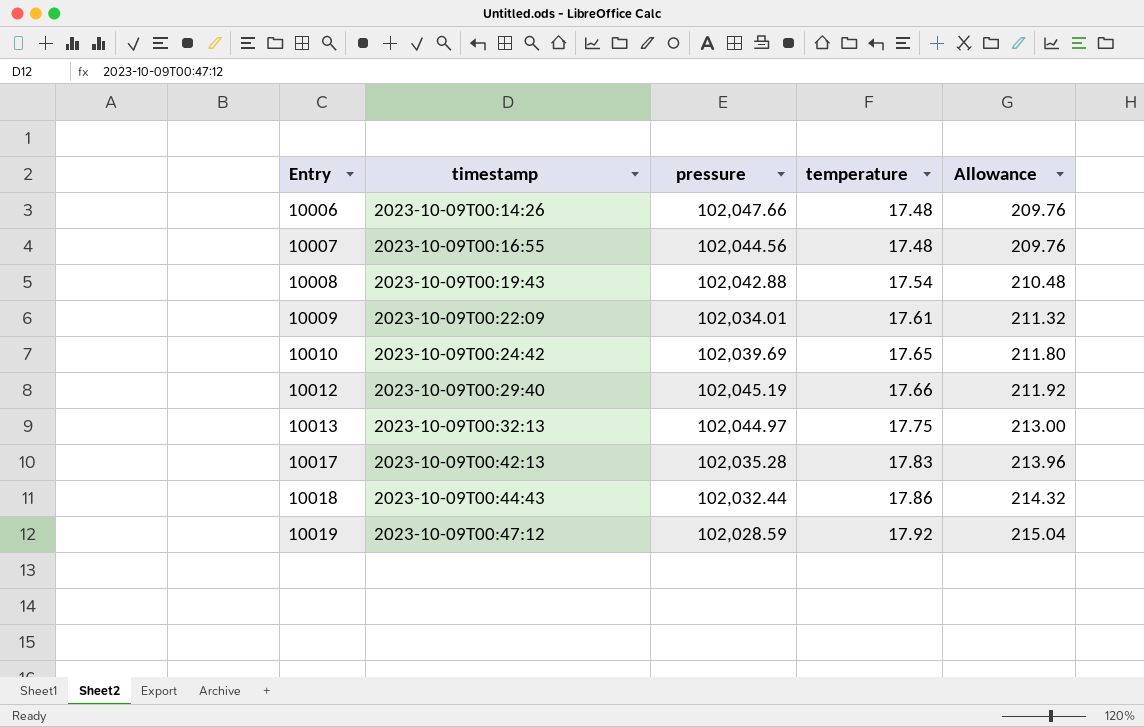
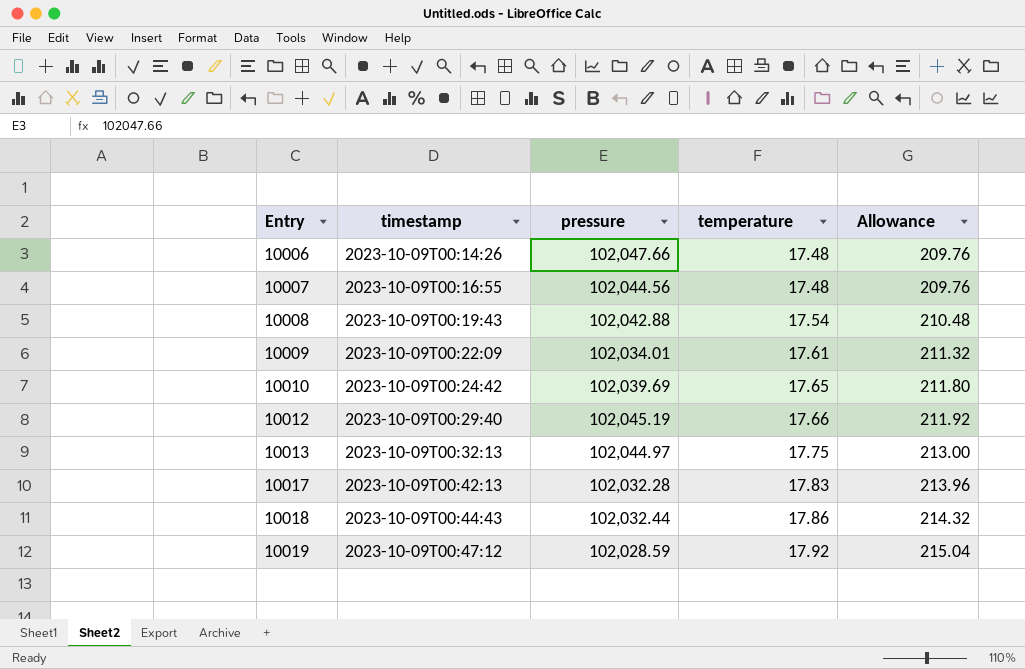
10017 | pressure: 102,035.28 -> 102,032.28

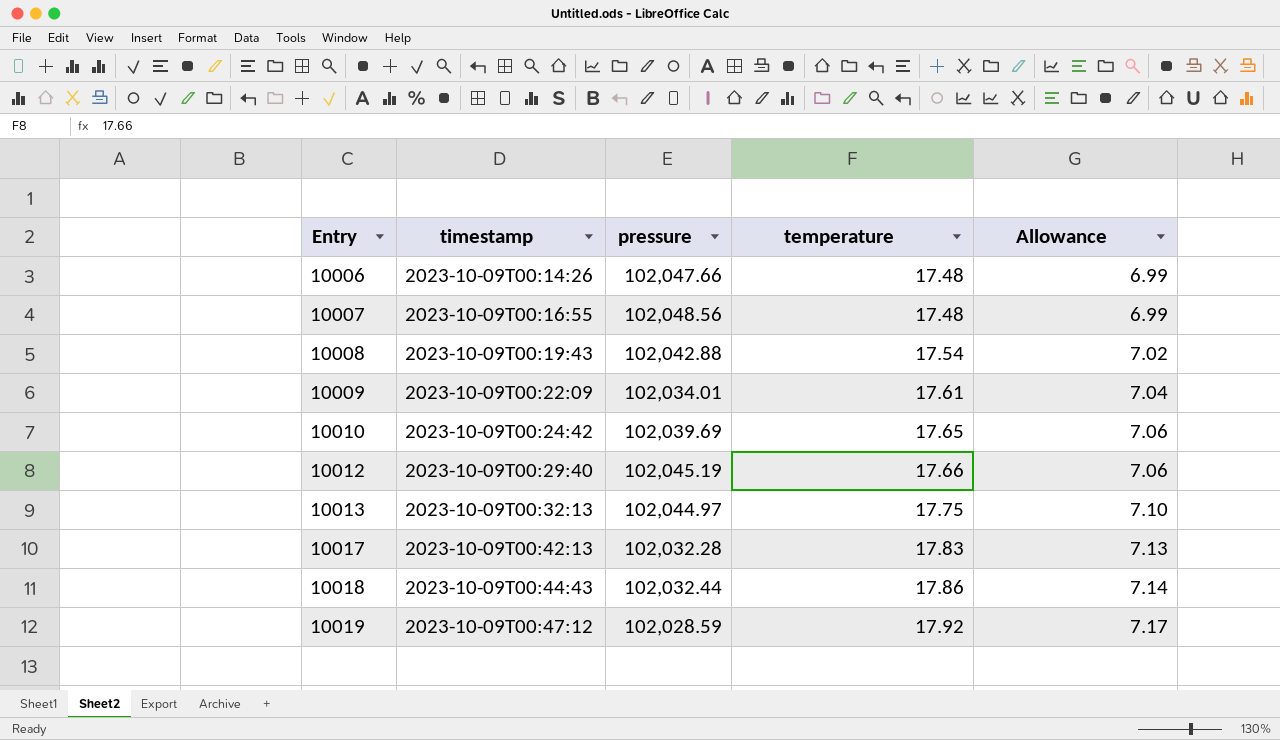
column Allowance | formula: [temperature] * 12 -> [temperature] * 0.4
10007 | pressure: 102,044.56 -> 102,048.56

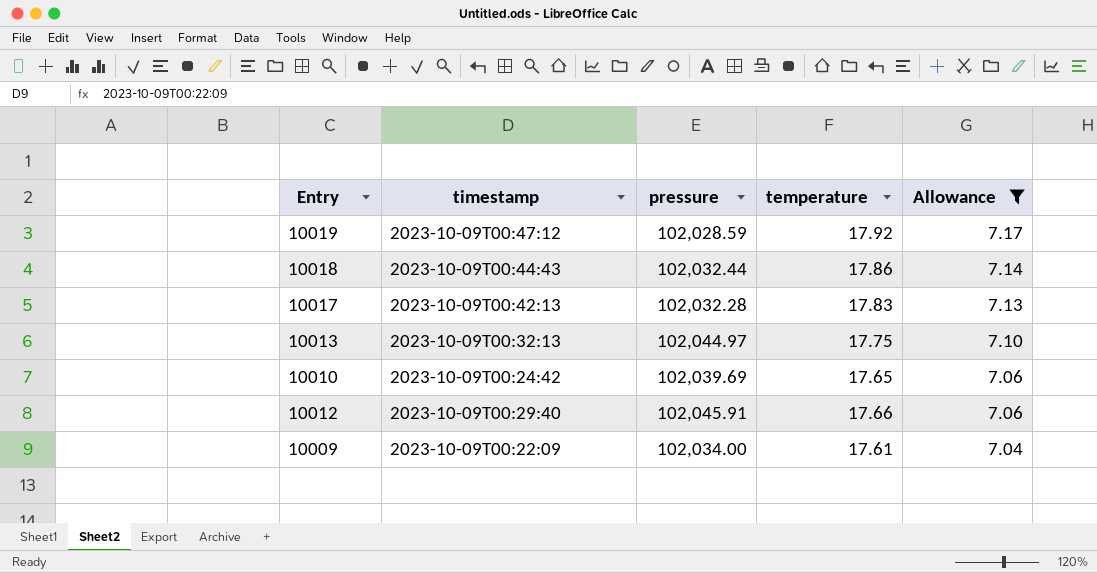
filter: none -> Allowance >= 7.04
row order: Entry ascending -> Allowance descending
10012 | pressure: 102,045.19 -> 102,045.91
10009 | pressure: 102,034.01 -> 102,034.00

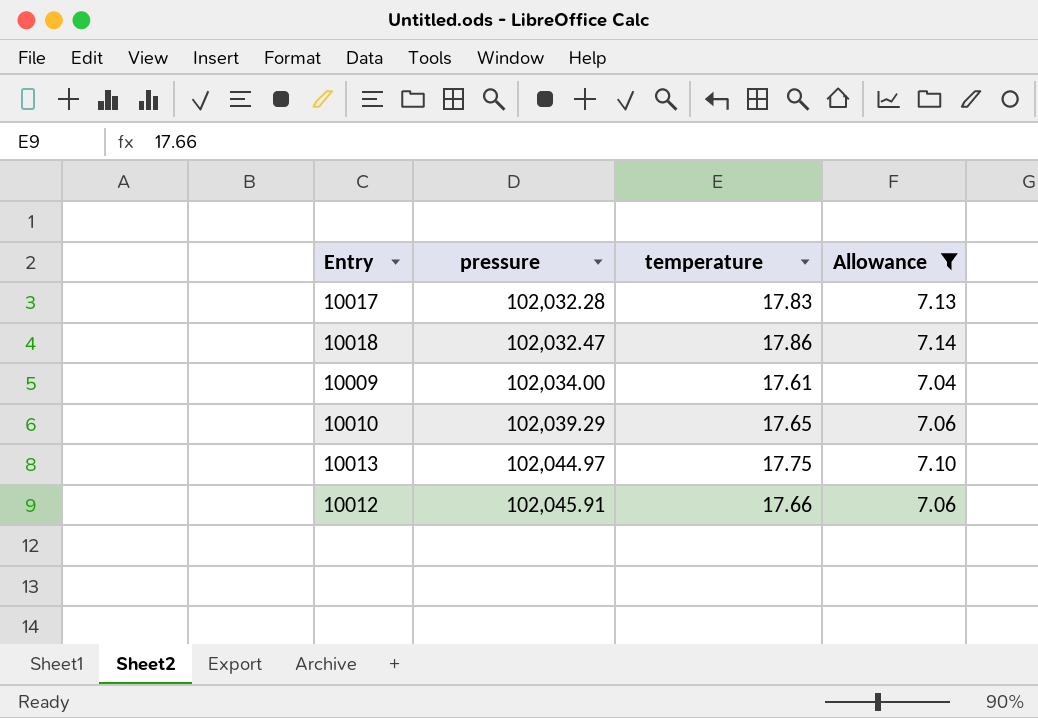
row order: Allowance descending -> pressure ascending
column timestamp | position: 2 -> none
row 10019: 2023-10-09T00:47:12 | 102,028.59 | 17.92 | 7.17 -> none
10018 | pressure: 102,032.44 -> 102,032.47
10010 | pressure: 102,039.69 -> 102,039.29

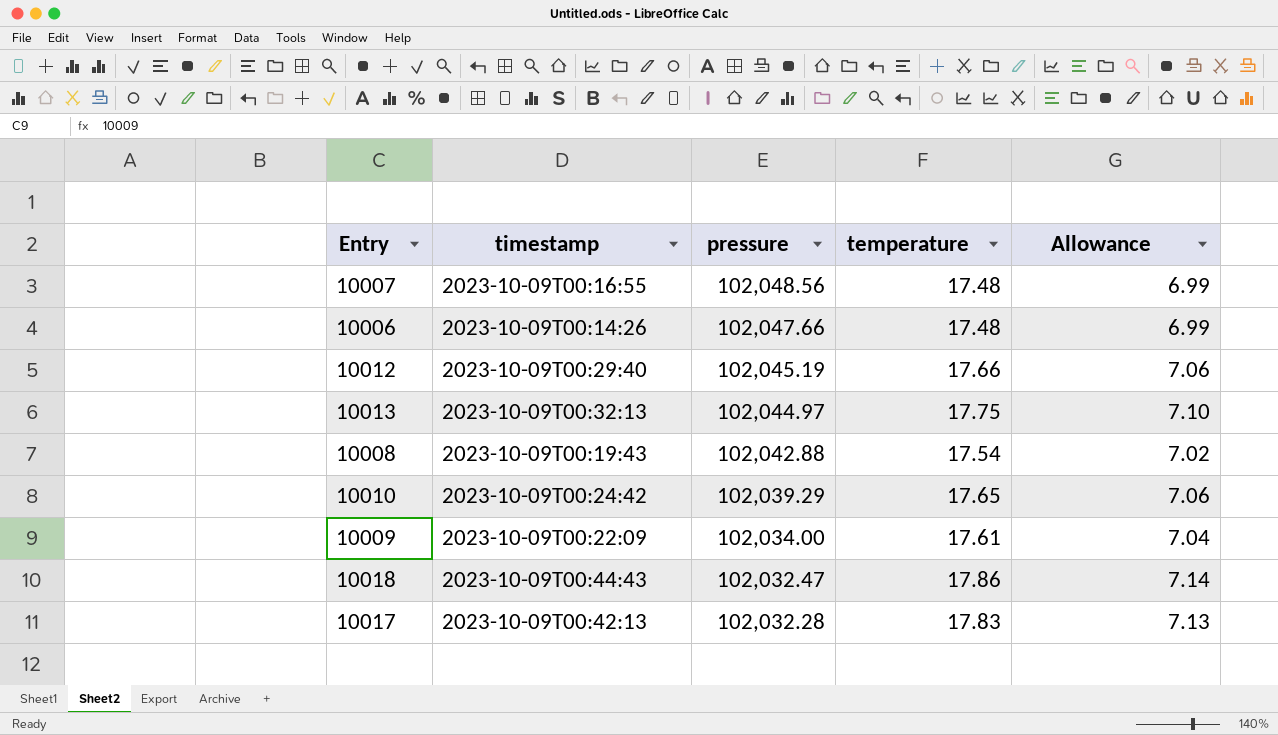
filter: Allowance >= 7.04 -> none
row order: pressure ascending -> pressure descending
column timestamp | position: none -> 2
10012 | pressure: 102,045.91 -> 102,045.19

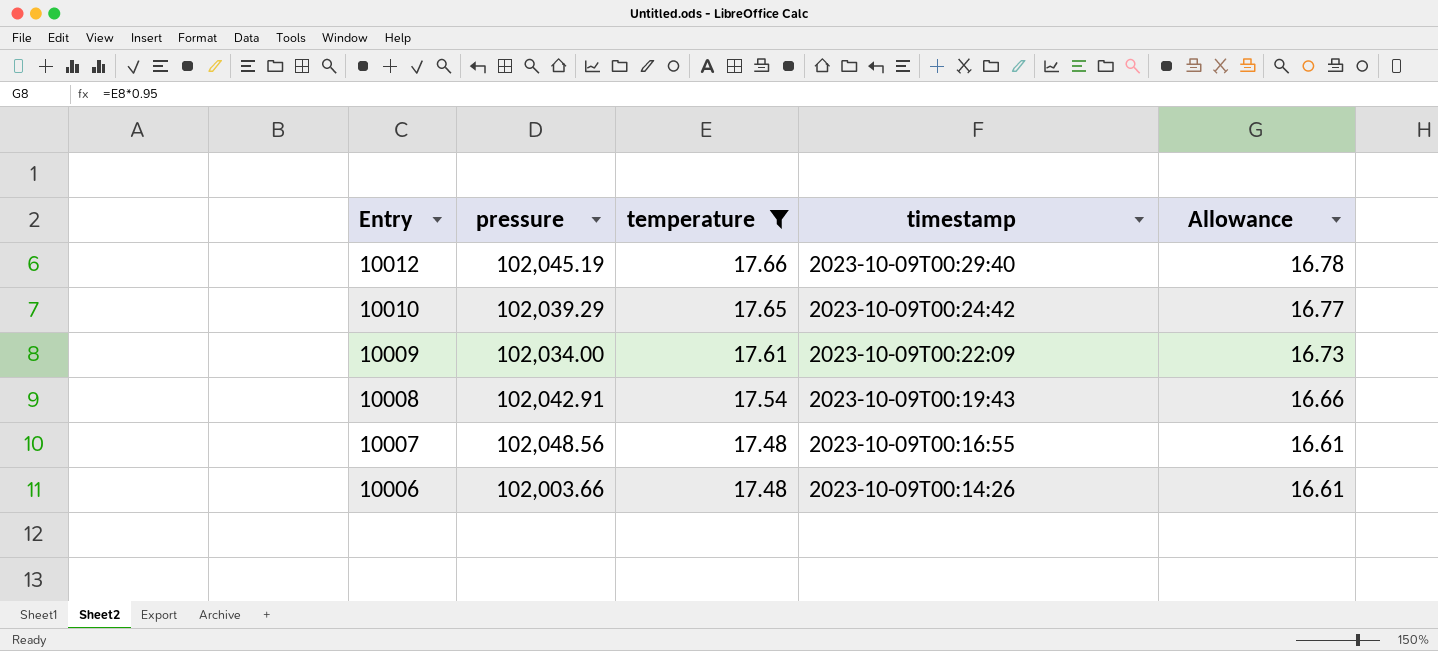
filter: none -> temperature <= 17.66
row order: pressure descending -> Entry descending
column timestamp | position: 2 -> 4
column Allowance | formula: [temperature] * 0.4 -> [temperature] * 0.95
10008 | pressure: 102,042.88 -> 102,042.91
10006 | pressure: 102,047.66 -> 102,003.66

